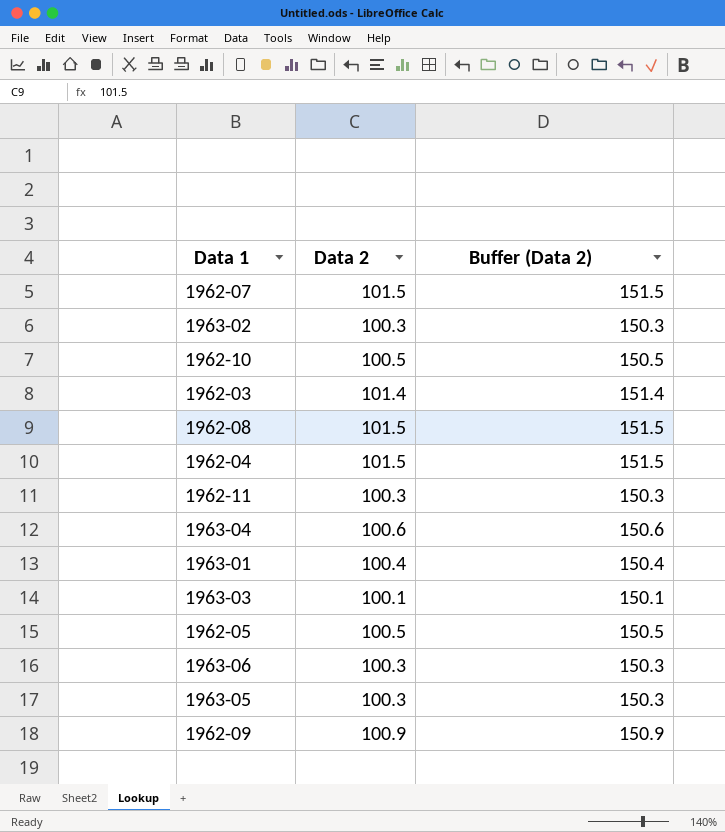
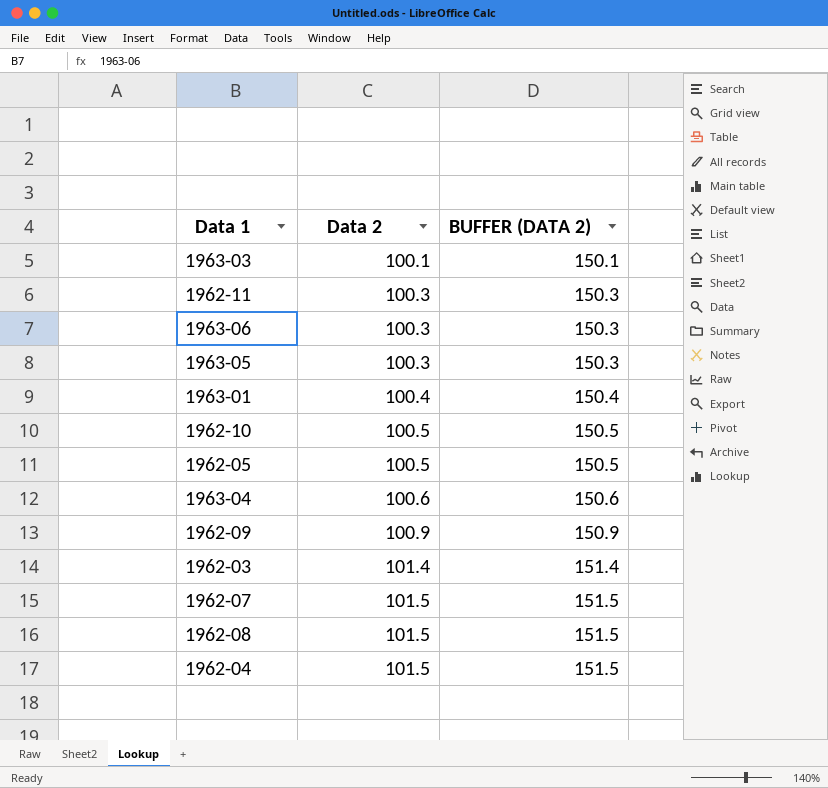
row order: none -> Data 2 ascending
column name: Buffer (Data 2) -> BUFFER (DATA 2)
row 1963-02: 100.3 | 150.3 -> none

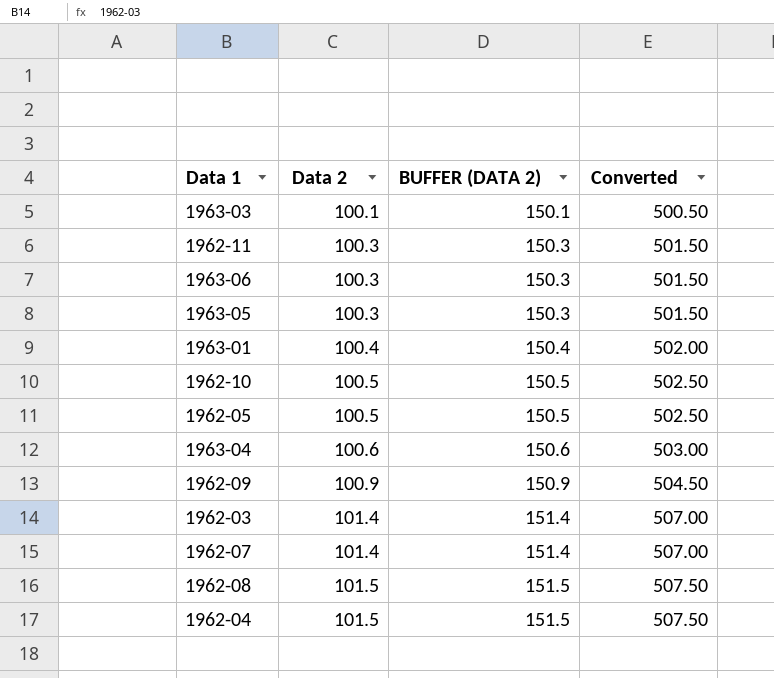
column Converted | formula: none -> [Data 2] * 5
1962-07 | Data 2: 101.5 -> 101.4
1962-07 | BUFFER (DATA 2): 151.5 -> 151.4

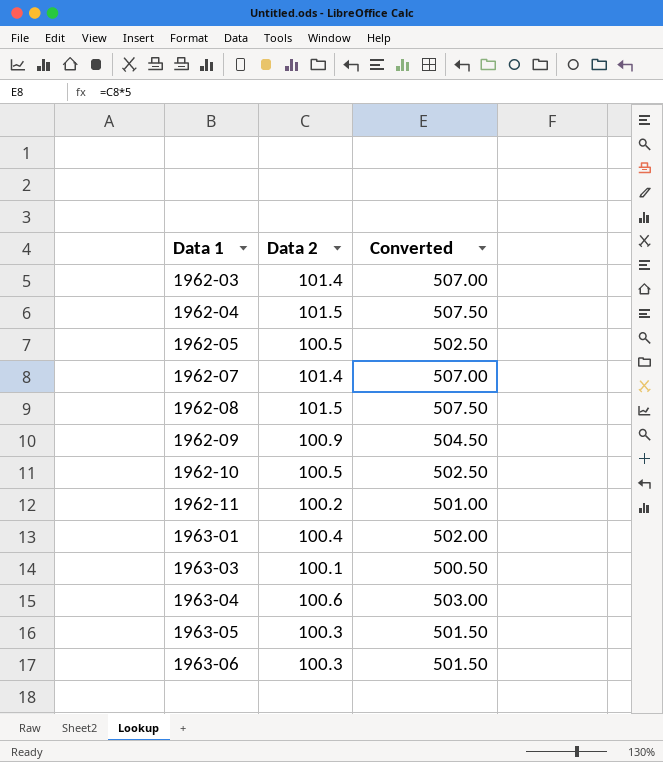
row order: Data 2 ascending -> Data 1 ascending
column BUFFER (DATA 2) | formula: [Data 2] + 50 -> none
1962-11 | Data 2: 100.3 -> 100.2
1962-11 | Converted: 501.50 -> 501.00

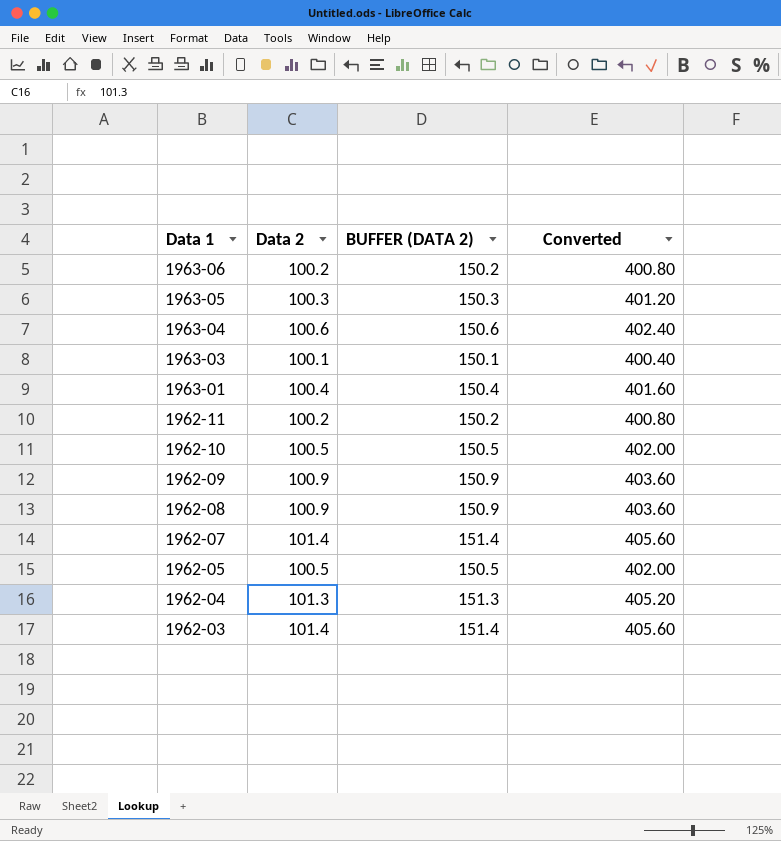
row order: Data 1 ascending -> Data 1 descending
column BUFFER (DATA 2) | formula: none -> [Data 2] + 50
column Converted | formula: [Data 2] * 5 -> [Data 2] * 4
1963-06 | Data 2: 100.3 -> 100.2
1962-08 | Data 2: 101.5 -> 100.9
1962-04 | Data 2: 101.5 -> 101.3

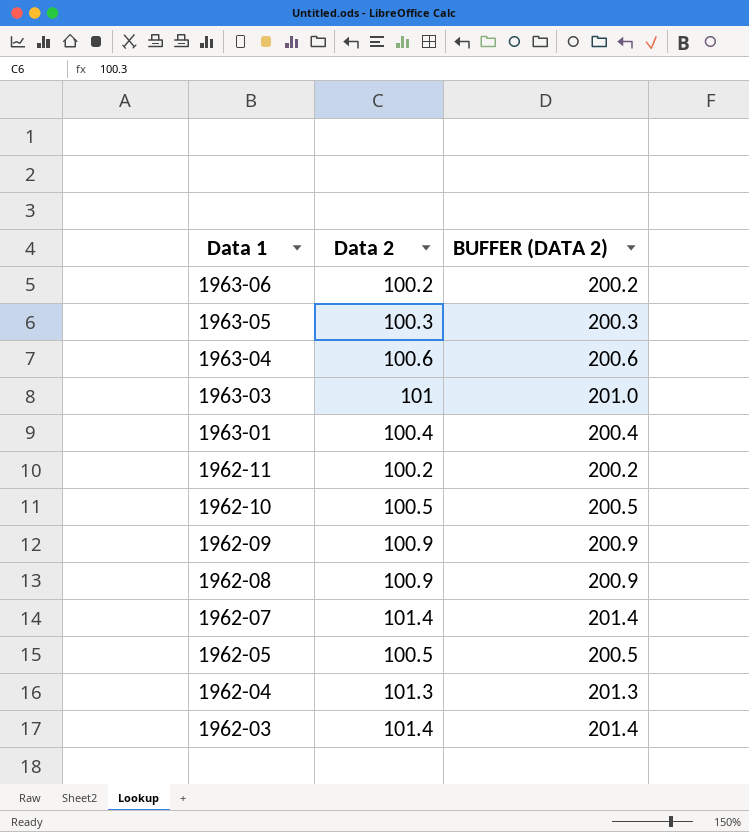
column Converted | formula: [Data 2] * 4 -> none
column BUFFER (DATA 2) | formula: [Data 2] + 50 -> [Data 2] + 100
1963-03 | Data 2: 100.1 -> 101

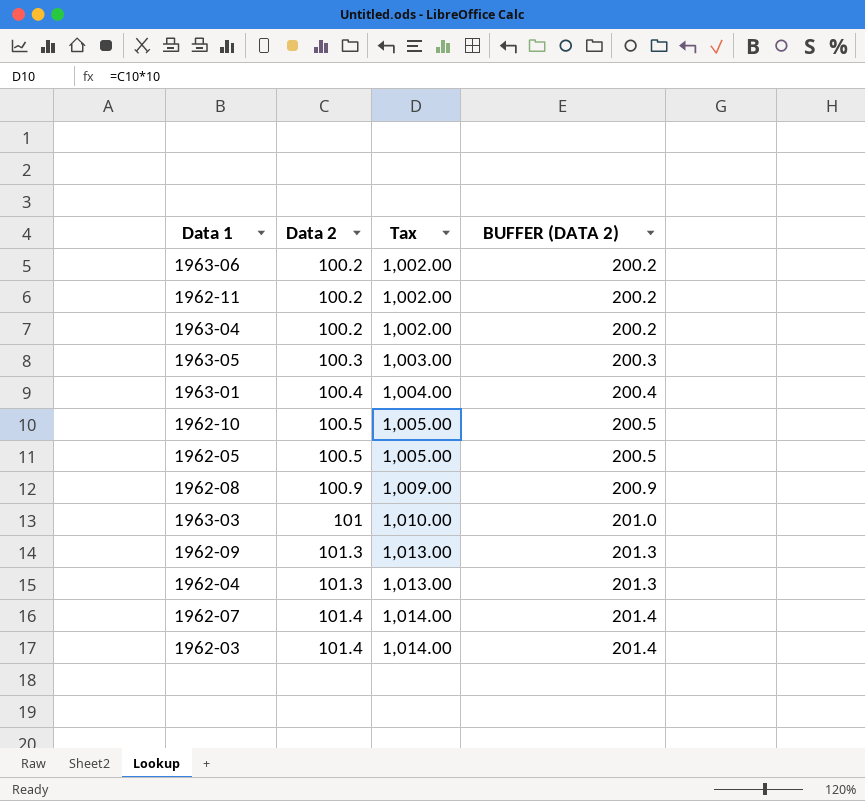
row order: Data 1 descending -> Data 2 ascending
column Tax | formula: none -> [Data 2] * 10
1963-04 | Data 2: 100.6 -> 100.2
1963-04 | BUFFER (DATA 2): 200.6 -> 200.2
1962-09 | Data 2: 100.9 -> 101.3
1962-09 | BUFFER (DATA 2): 200.9 -> 201.3

